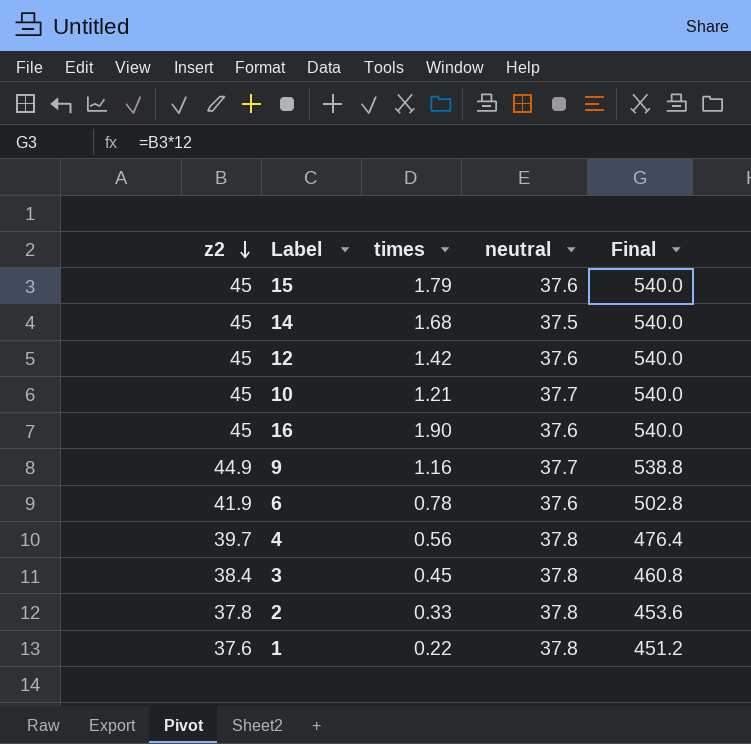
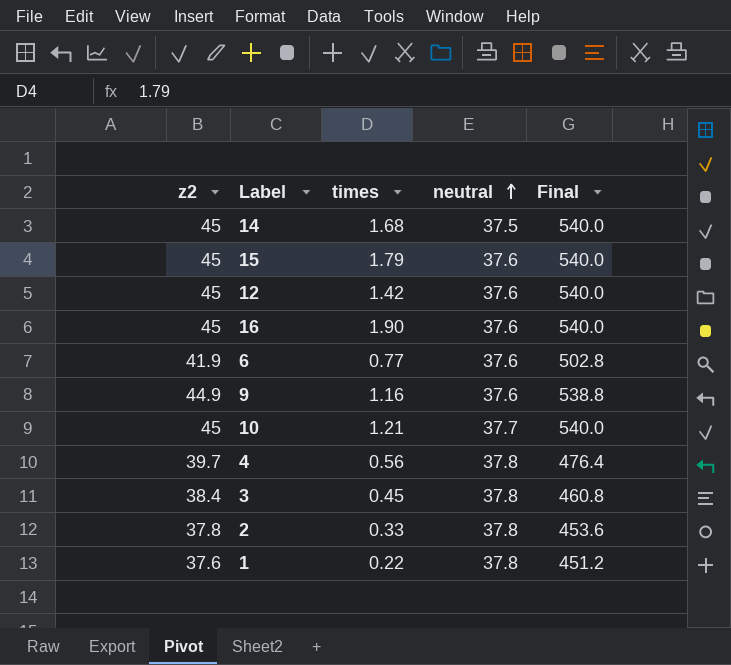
row order: z2 descending -> neutral ascending
6 | times: 0.78 -> 0.77
9 | neutral: 37.7 -> 37.6

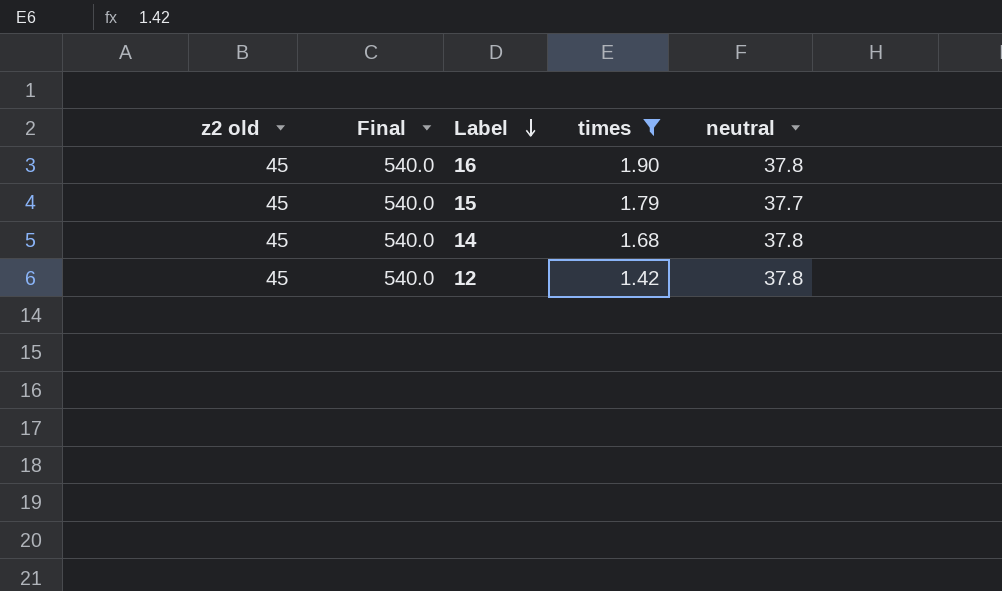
filter: none -> times >= 1.42
row order: neutral ascending -> Label descending
column name: z2 -> z2 old
column Final | position: 5 -> 2
16 | neutral: 37.6 -> 37.8
15 | neutral: 37.6 -> 37.7
14 | neutral: 37.5 -> 37.8
12 | neutral: 37.6 -> 37.8

